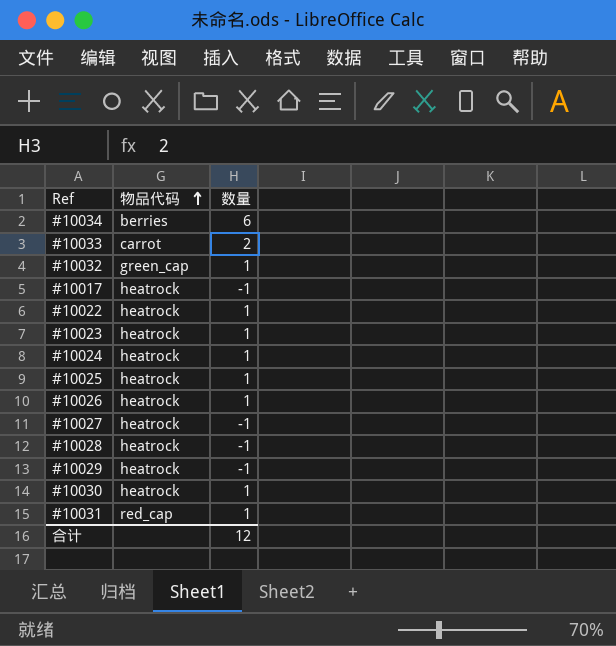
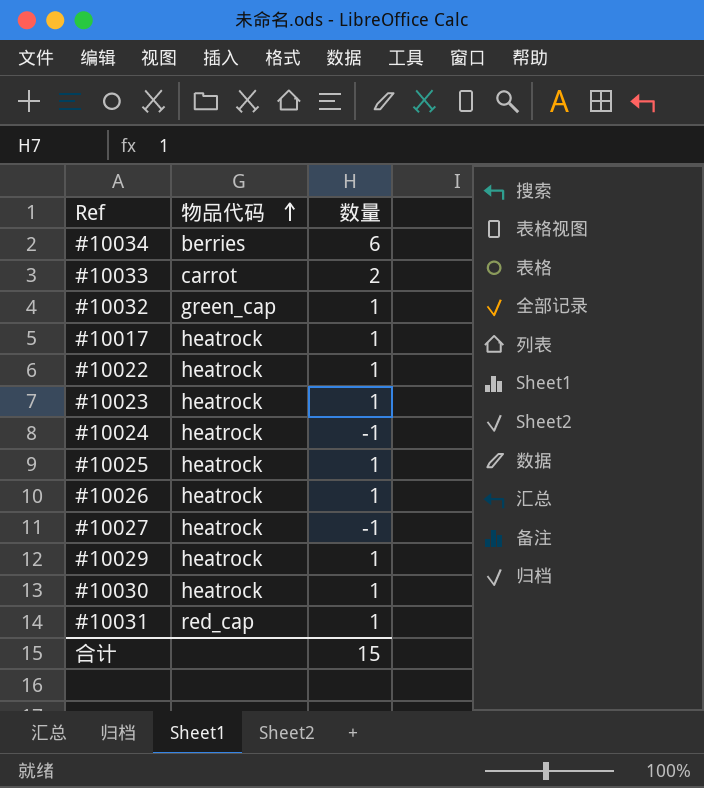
row #10028: heatrock | -1 -> none
#10017 | 数量: -1 -> 1
#10024 | 数量: 1 -> -1
#10029 | 数量: -1 -> 1
合计 | 数量: 12 -> 15

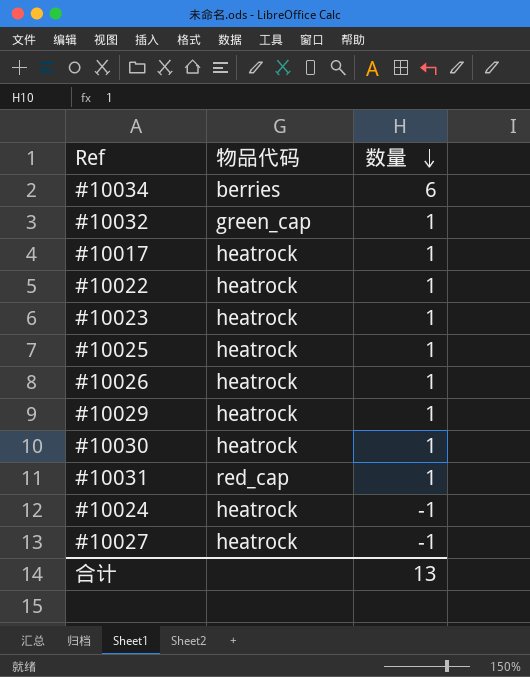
row order: 物品代码 ascending -> 数量 descending
row #10033: carrot | 2 -> none
合计 | 数量: 15 -> 13

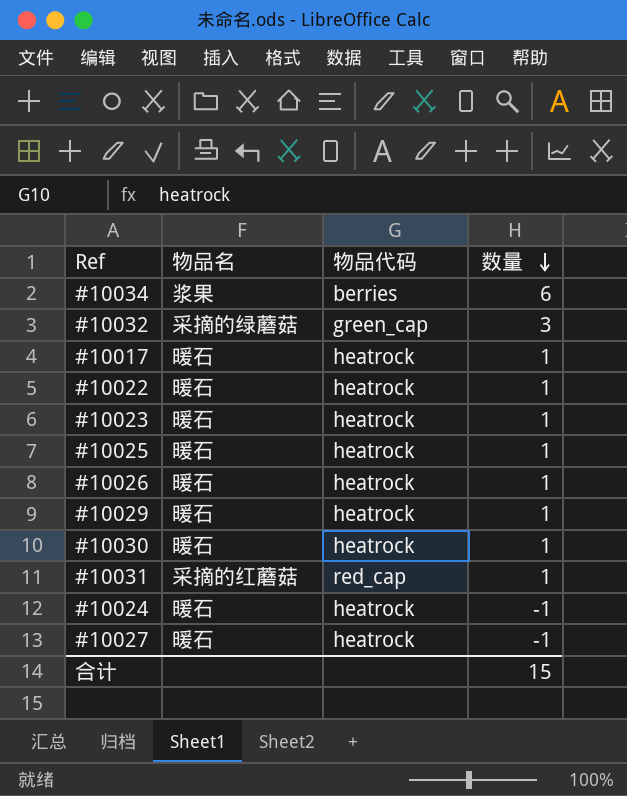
column 物品名 | position: none -> 2
#10032 | 数量: 1 -> 3
合计 | 数量: 13 -> 15

